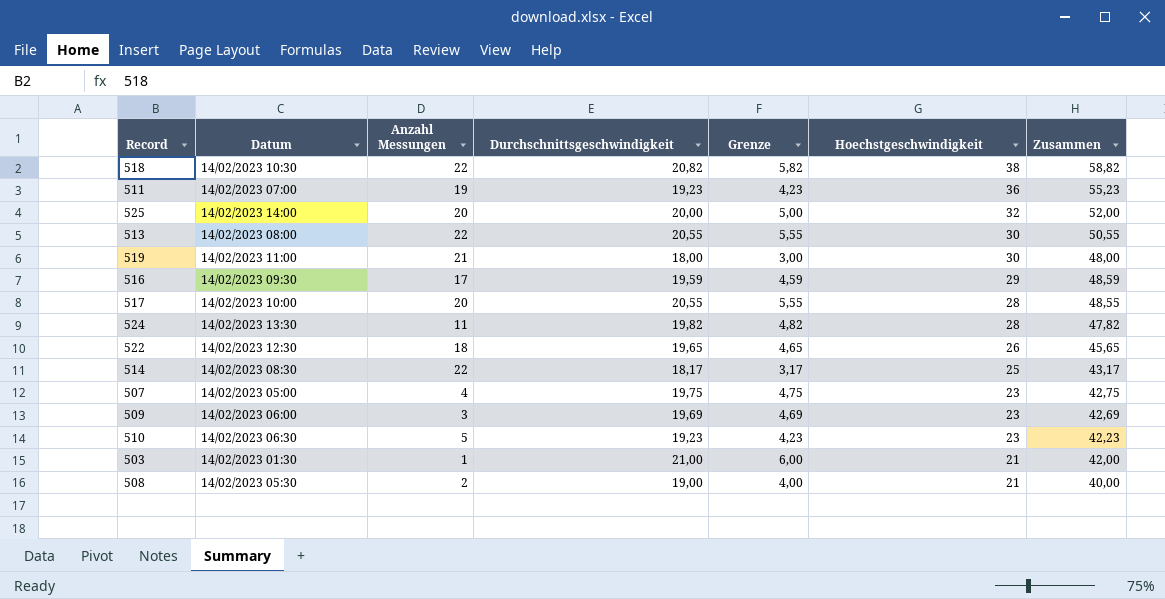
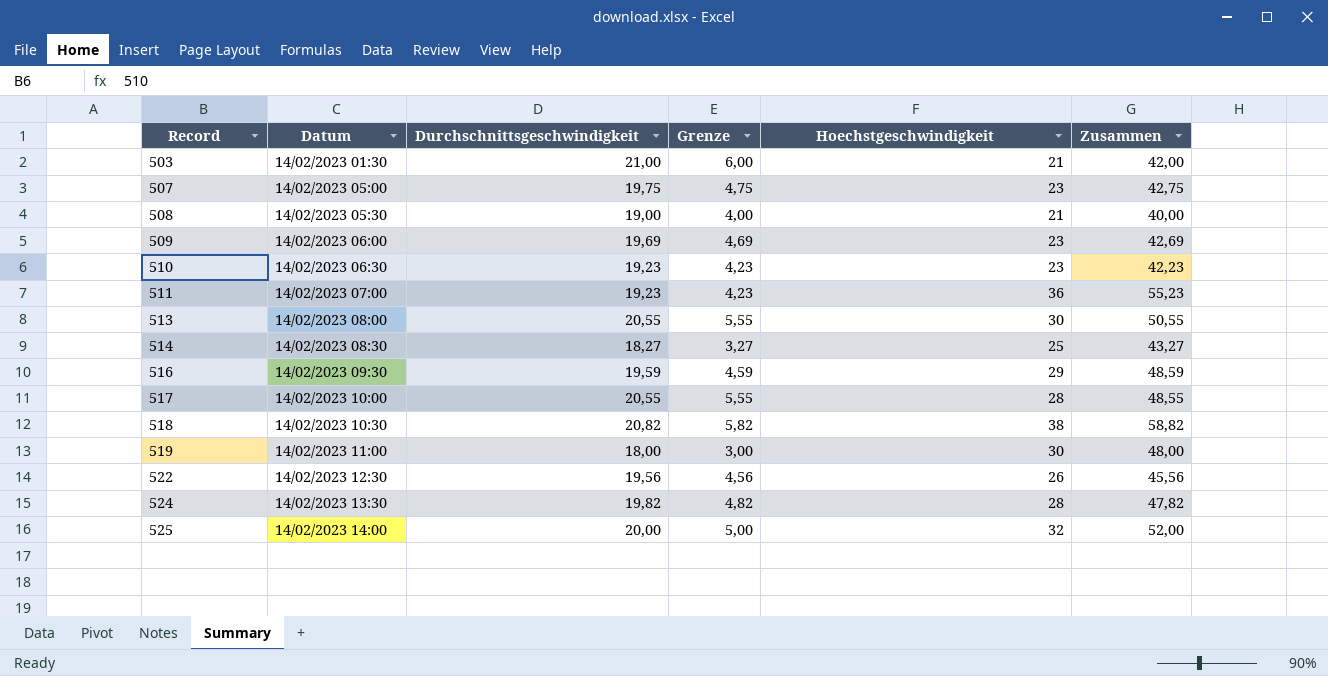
row order: Hoechstgeschwindigkeit descending -> Record ascending
column Anzahl Messungen | position: 3 -> none
514 | Durchschnittsgeschwindigkeit: 18,17 -> 18,27
514 | Grenze: 3,17 -> 3,27
514 | Zusammen: 43,17 -> 43,27
522 | Durchschnittsgeschwindigkeit: 19,65 -> 19,56
522 | Grenze: 4,65 -> 4,56
522 | Zusammen: 45,65 -> 45,56

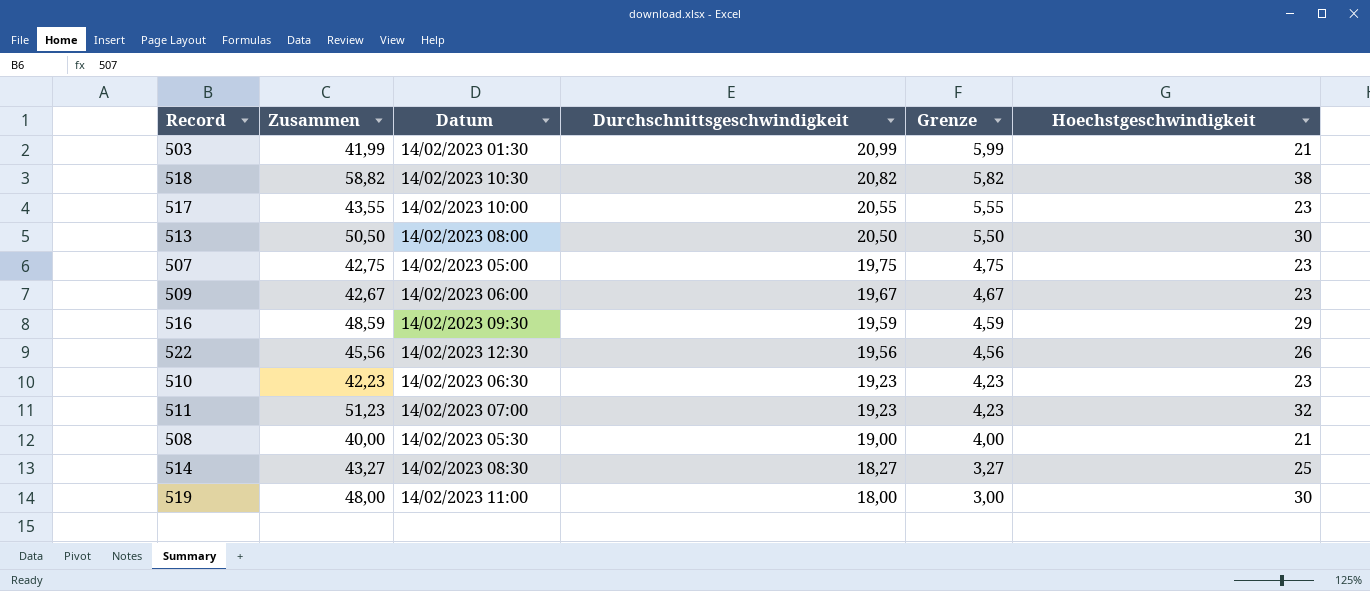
row order: Record ascending -> Durchschnittsgeschwindigkeit descending
column Zusammen | position: 6 -> 2
row 524: 14/02/2023 13:30 | 19,82 | 4,82 | 28 | 47,82 -> none
row 525: 14/02/2023 14:00 | 20,00 | 5,00 | 32 | 52,00 -> none
503 | Zusammen: 42,00 -> 41,99
503 | Durchschnittsgeschwindigkeit: 21,00 -> 20,99
503 | Grenze: 6,00 -> 5,99
517 | Zusammen: 48,55 -> 43,55
517 | Hoechstgeschwindigkeit: 28 -> 23
513 | Zusammen: 50,55 -> 50,50
513 | Durchschnittsgeschwindigkeit: 20,55 -> 20,50
513 | Grenze: 5,55 -> 5,50
509 | Zusammen: 42,69 -> 42,67
509 | Durchschnittsgeschwindigkeit: 19,69 -> 19,67
509 | Grenze: 4,69 -> 4,67
511 | Zusammen: 55,23 -> 51,23
511 | Hoechstgeschwindigkeit: 36 -> 32

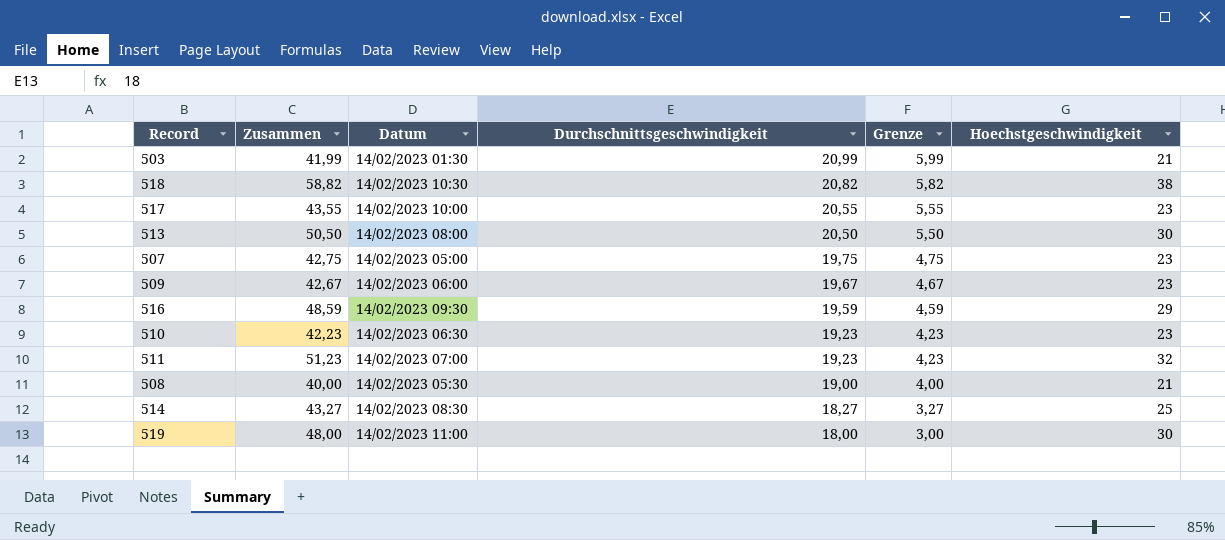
row 522: 45,56 | 14/02/2023 12:30 | 19,56 | 4,56 | 26 -> none

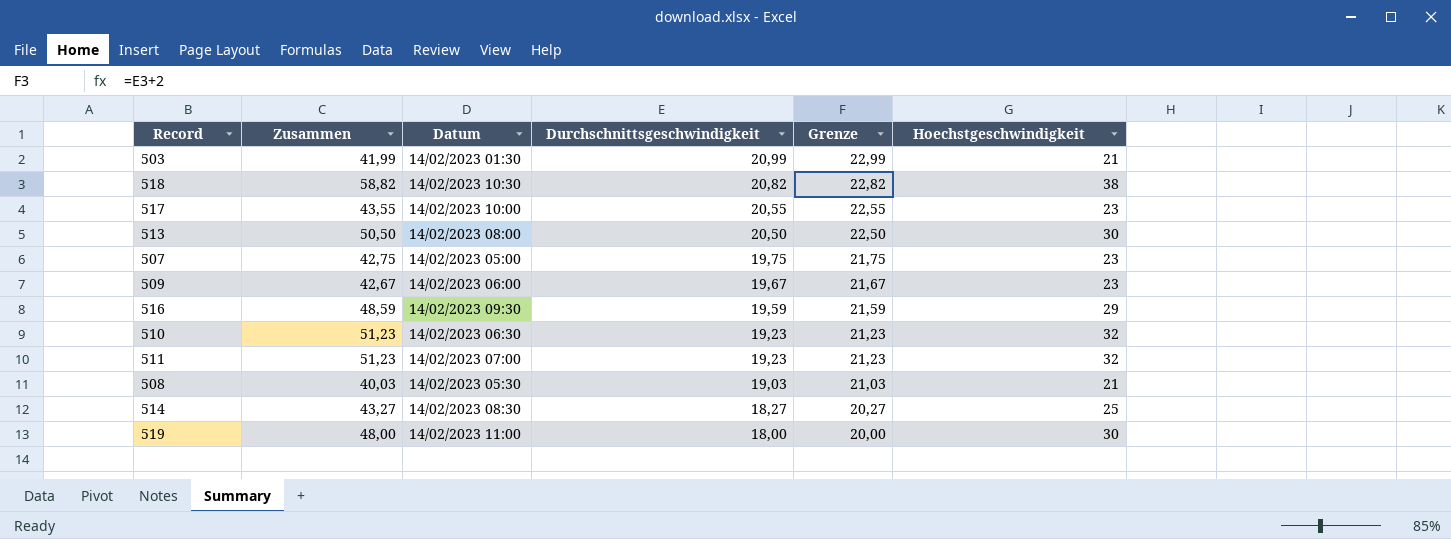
column Grenze | formula: [Durchschnittsgeschwindigkeit] - 15 -> [Durchschnittsgeschwindigkeit] + 2
510 | Zusammen: 42,23 -> 51,23
510 | Hoechstgeschwindigkeit: 23 -> 32
508 | Zusammen: 40,00 -> 40,03
508 | Durchschnittsgeschwindigkeit: 19,00 -> 19,03

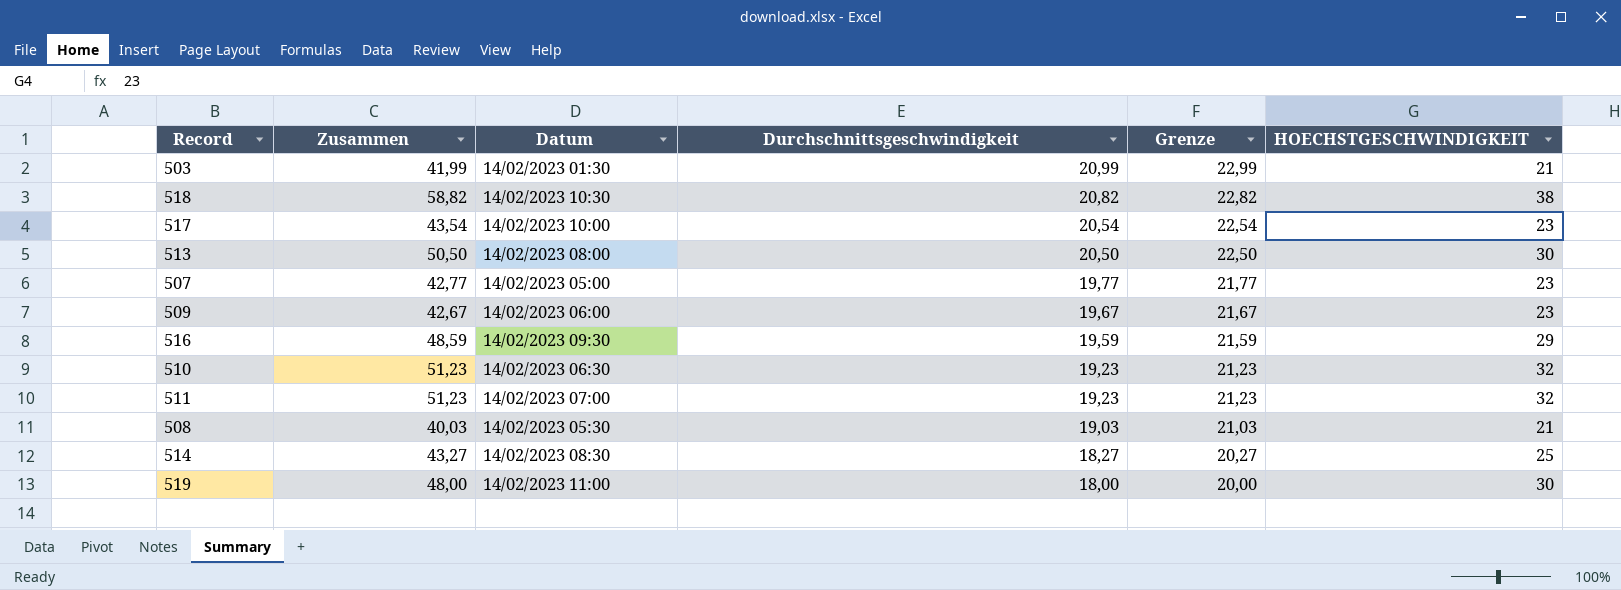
column name: Hoechstgeschwindigkeit -> HOECHSTGESCHWINDIGKEIT
517 | Zusammen: 43,55 -> 43,54
517 | Durchschnittsgeschwindigkeit: 20,55 -> 20,54
517 | Grenze: 22,55 -> 22,54
507 | Zusammen: 42,75 -> 42,77
507 | Durchschnittsgeschwindigkeit: 19,75 -> 19,77
507 | Grenze: 21,75 -> 21,77

